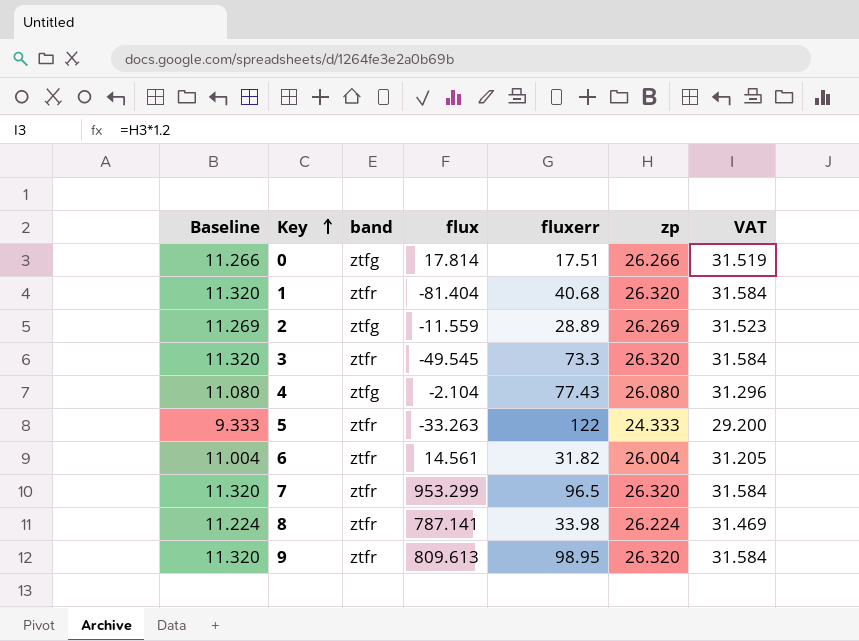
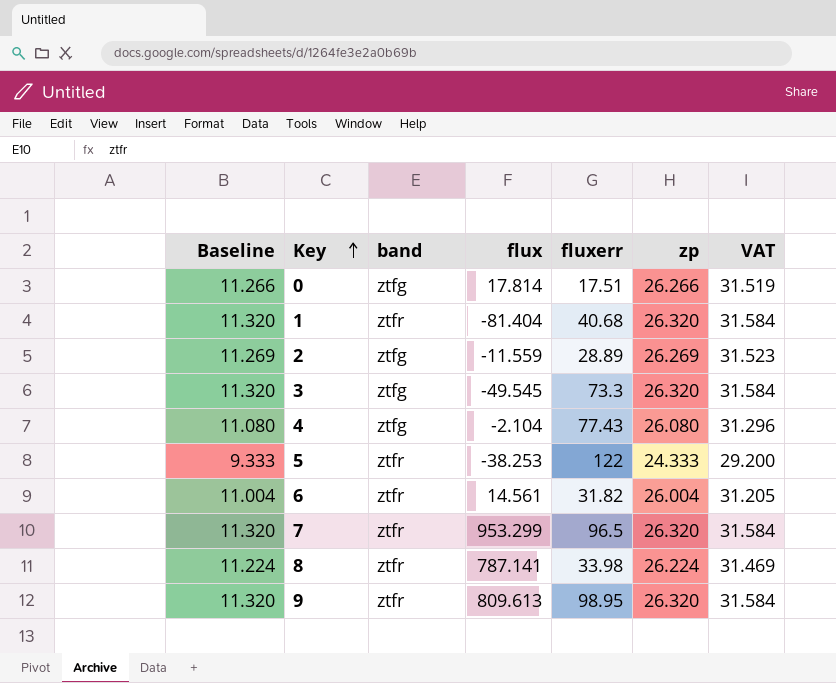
3 | band: ztfr -> ztfg
5 | flux: -33.263 -> -38.253

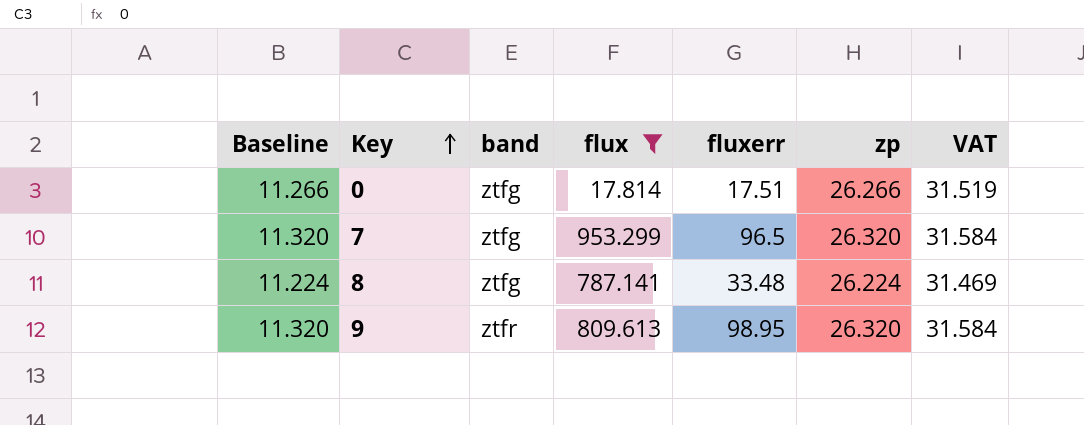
filter: none -> flux >= 17.814
7 | band: ztfr -> ztfg
8 | band: ztfr -> ztfg
8 | fluxerr: 33.98 -> 33.48

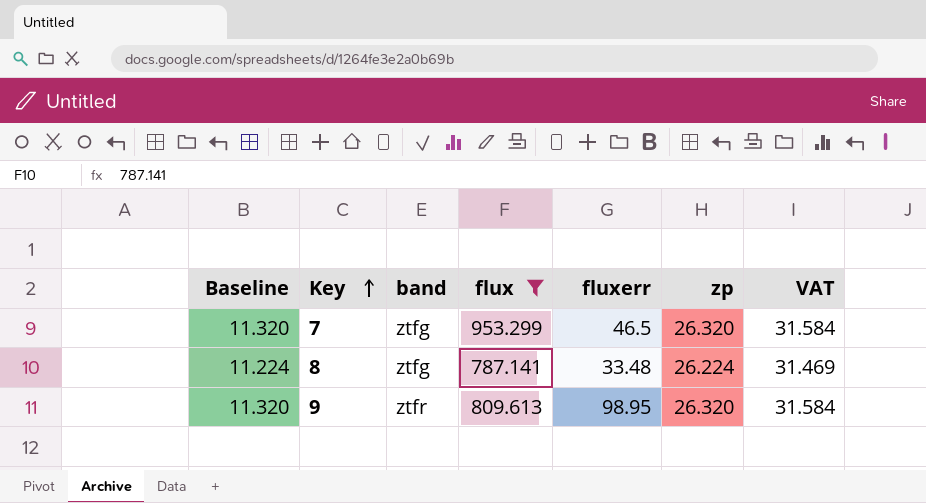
row 0: 11.266 | ztfg | 17.814 | 17.51 | 26.266 | 31.519 -> none
7 | fluxerr: 96.5 -> 46.5

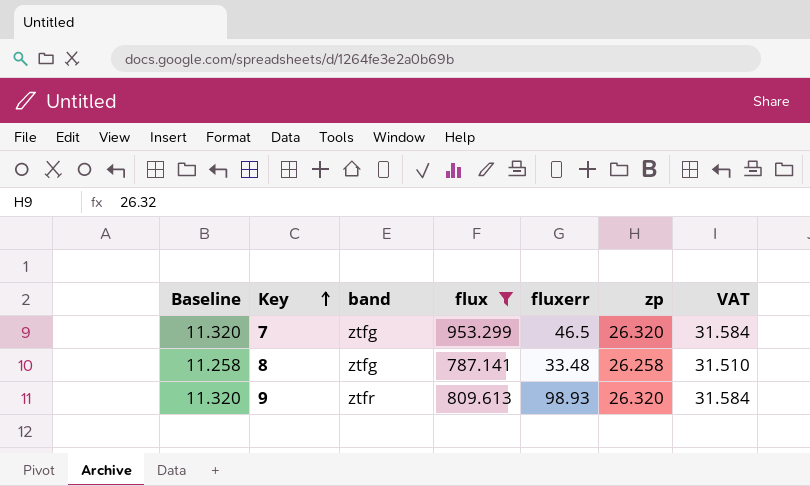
8 | Baseline: 11.224 -> 11.258
8 | zp: 26.224 -> 26.258
8 | VAT: 31.469 -> 31.510
9 | fluxerr: 98.95 -> 98.93

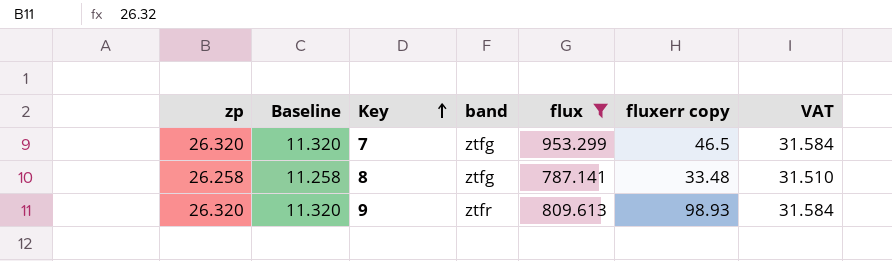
column zp | position: 6 -> 1
column name: fluxerr -> fluxerr copy

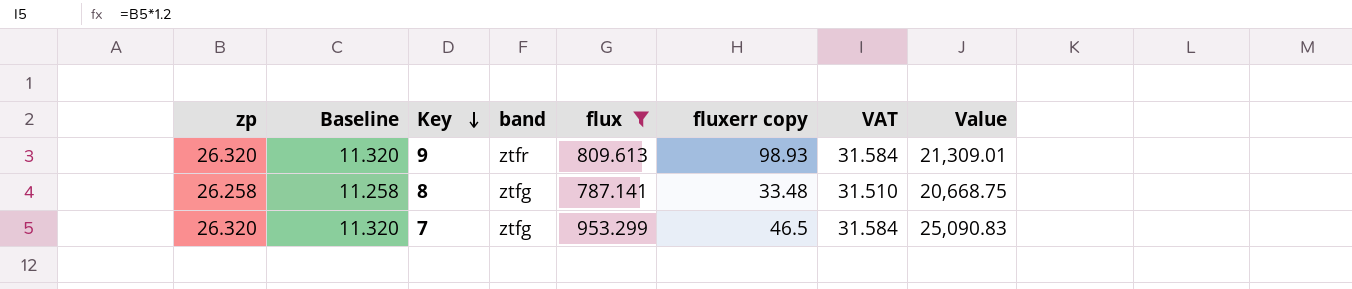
row order: Key ascending -> Key descending
column Value | formula: none -> [zp] * [flux]

